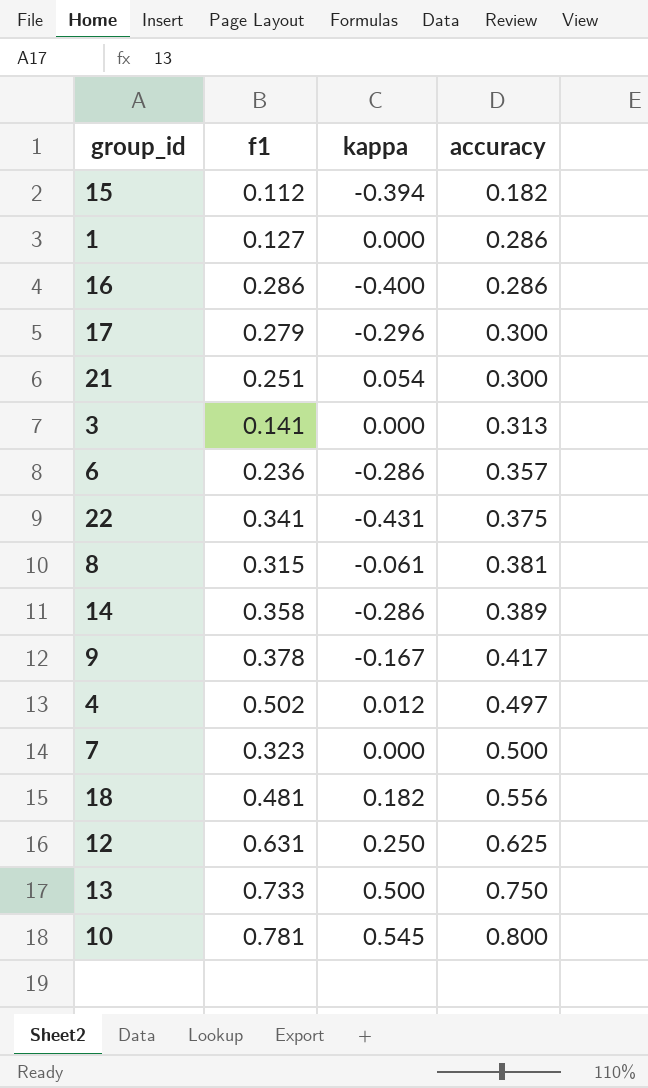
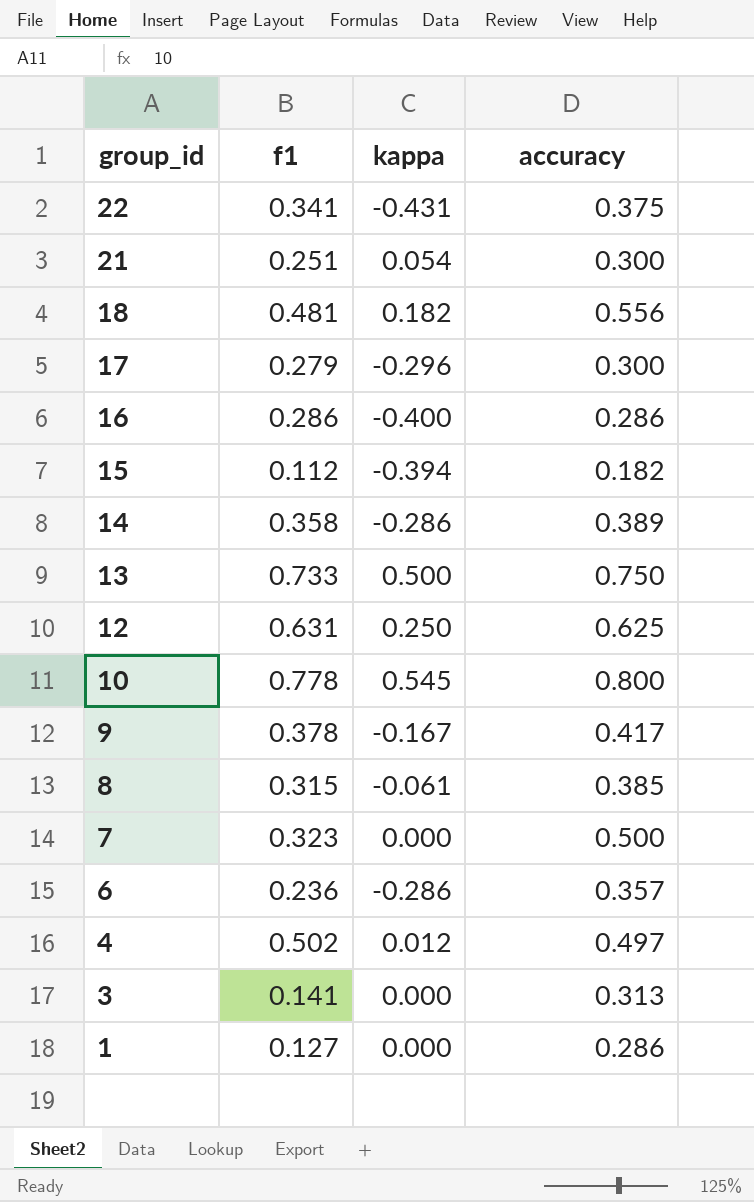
row order: accuracy ascending -> group_id descending
10 | f1: 0.781 -> 0.778
8 | accuracy: 0.381 -> 0.385

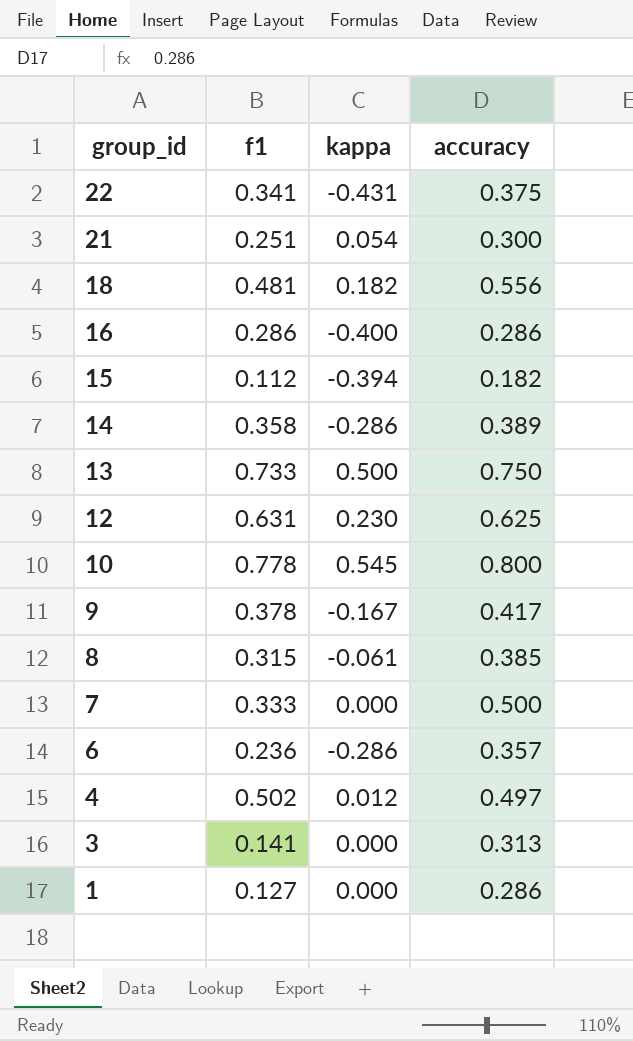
row 17: 0.279 | -0.296 | 0.300 -> none
12 | kappa: 0.250 -> 0.230
7 | f1: 0.323 -> 0.333

